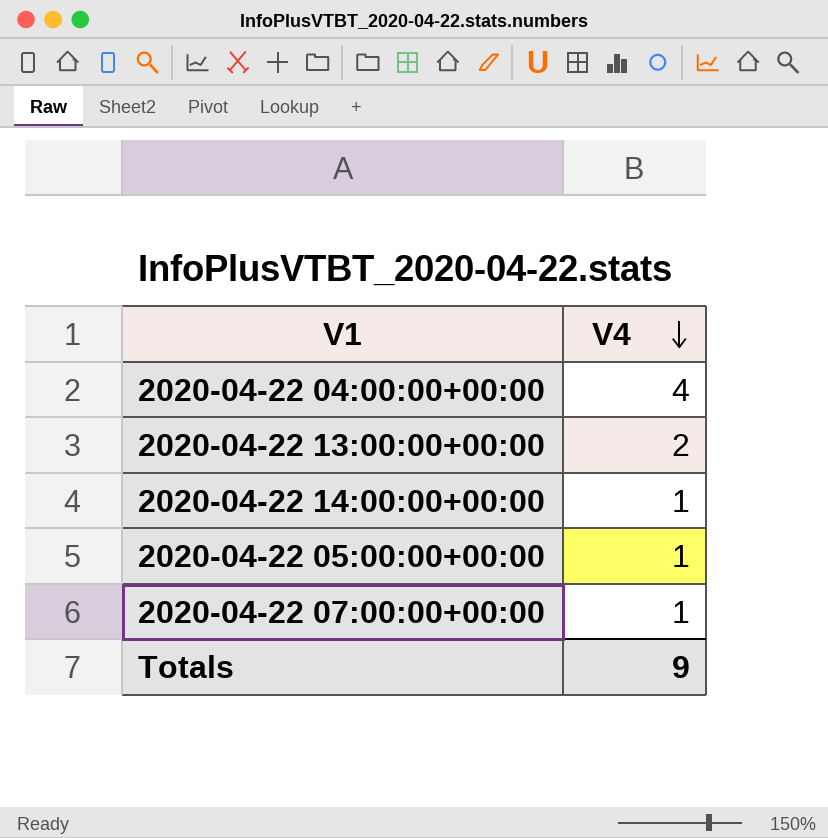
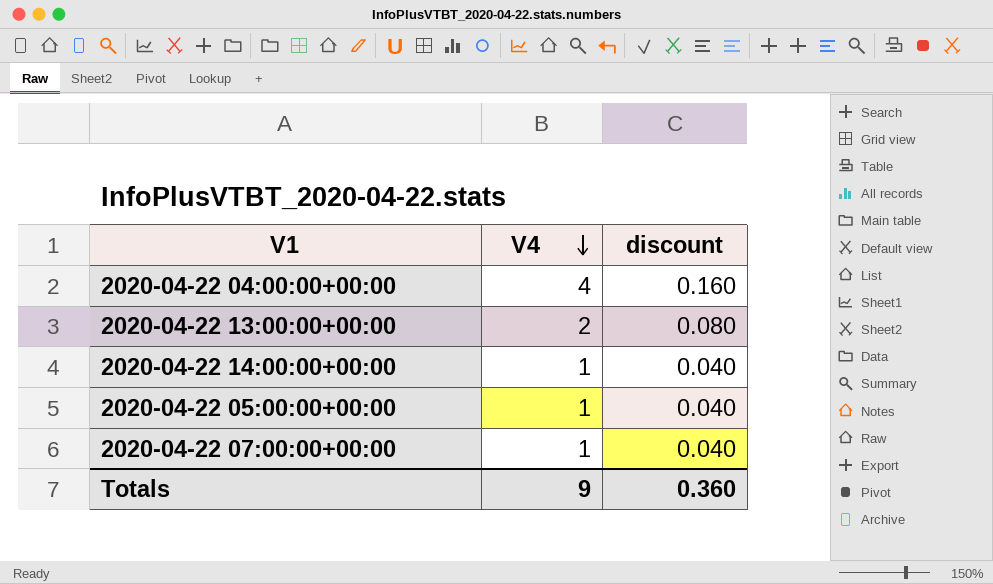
column discount | formula: none -> [V4] * 0.04

